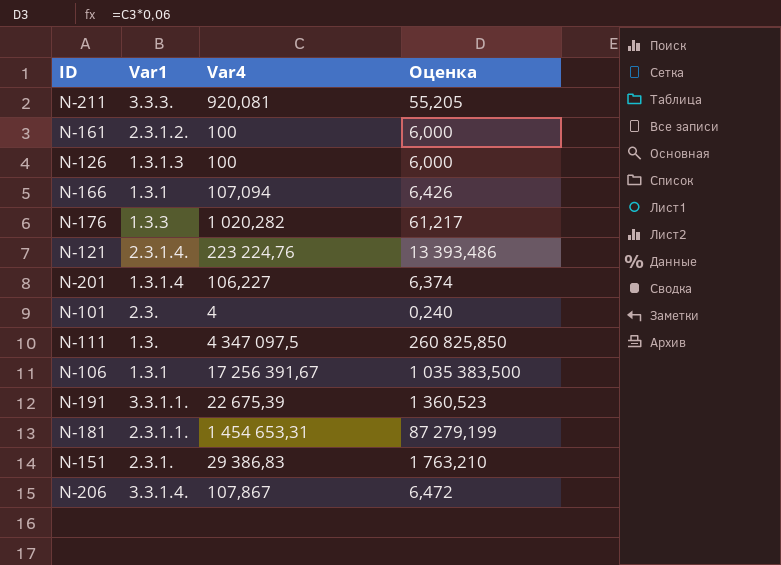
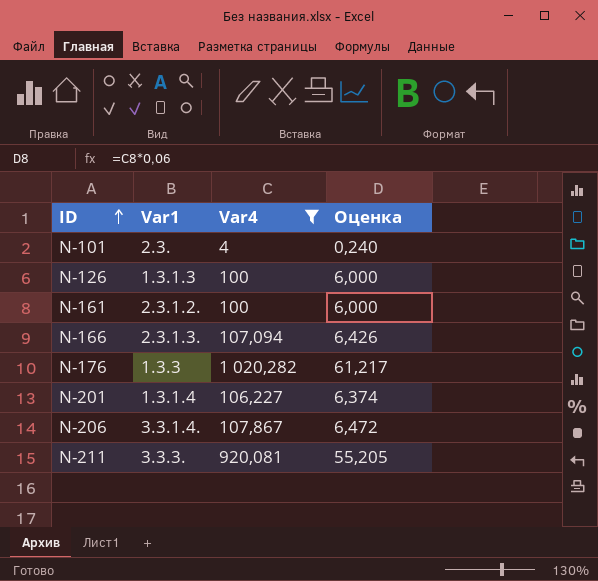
filter: none -> Var4 <= 1 020,282
row order: none -> ID ascending
N-166 | Var1: 1.3.1 -> 2.3.1.3.

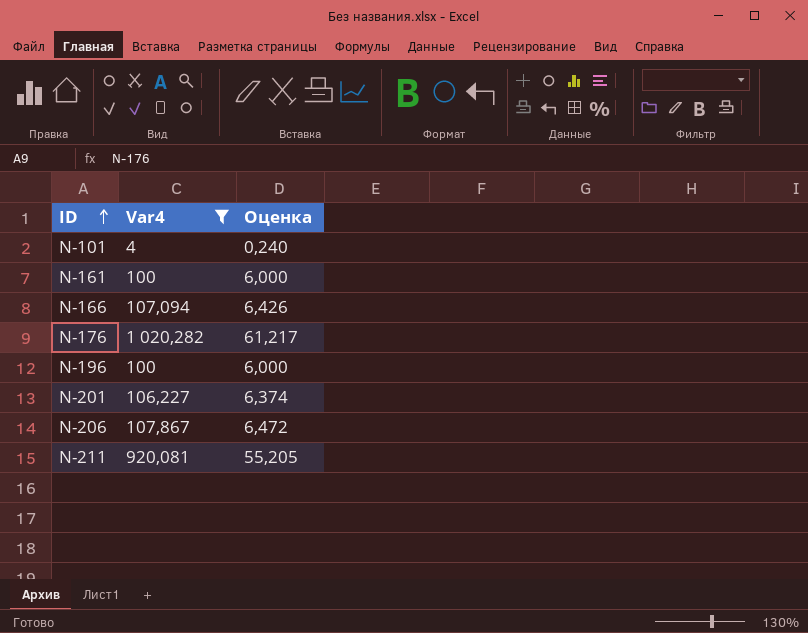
column Var1 | position: 2 -> none
row N-126: 1.3.1.3 | 100 | 6,000 -> none
row N-196: none -> 100 | 6,000

